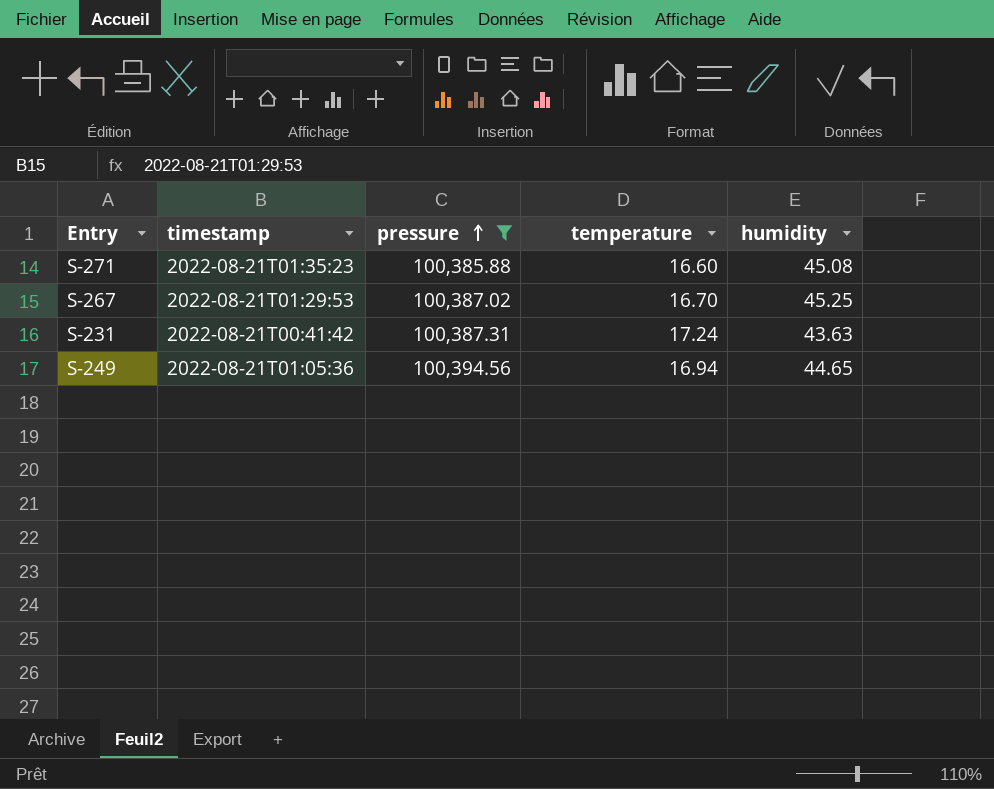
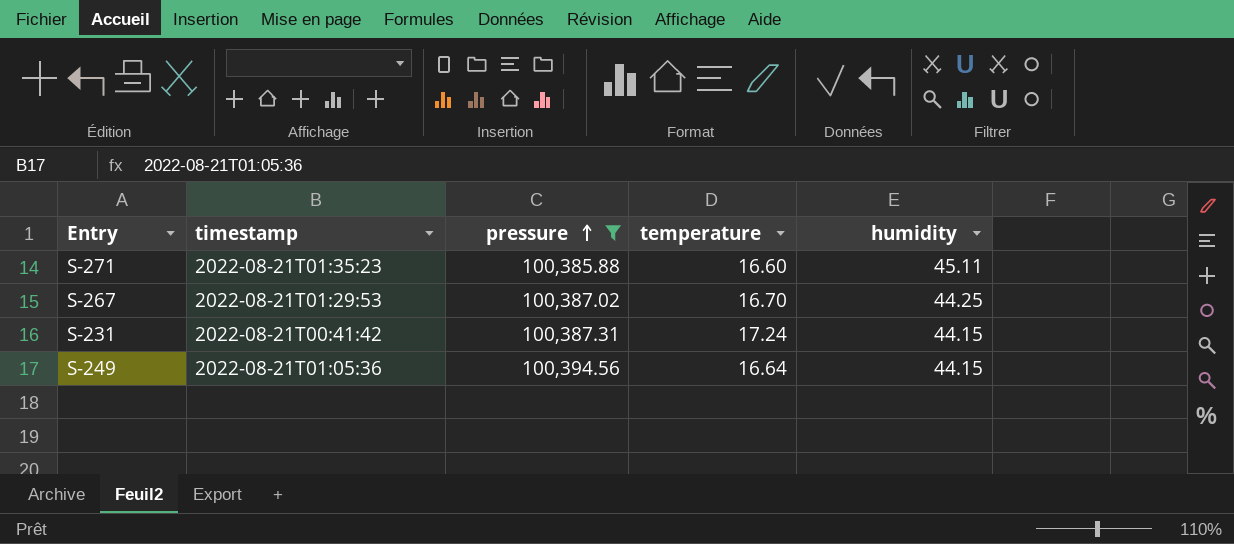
S-271 | humidity: 45.08 -> 45.11
S-267 | humidity: 45.25 -> 44.25
S-231 | humidity: 43.63 -> 44.15
S-249 | temperature: 16.94 -> 16.64
S-249 | humidity: 44.65 -> 44.15

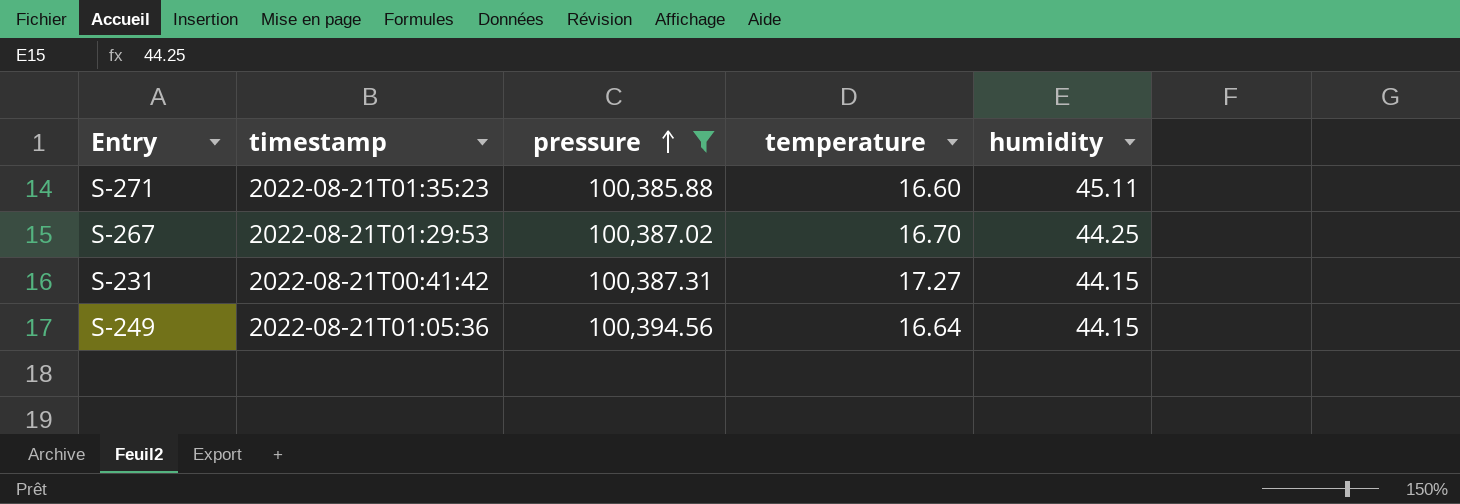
S-231 | temperature: 17.24 -> 17.27

